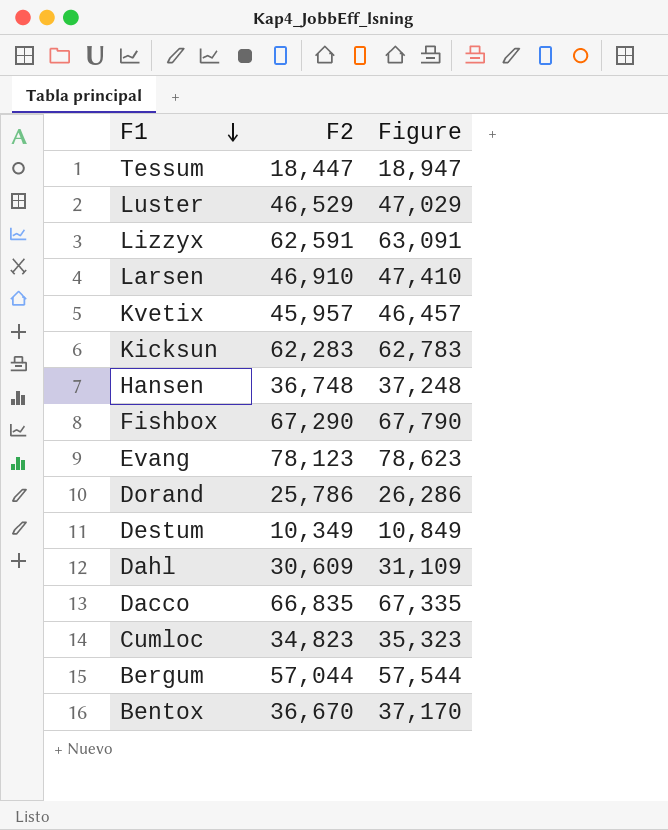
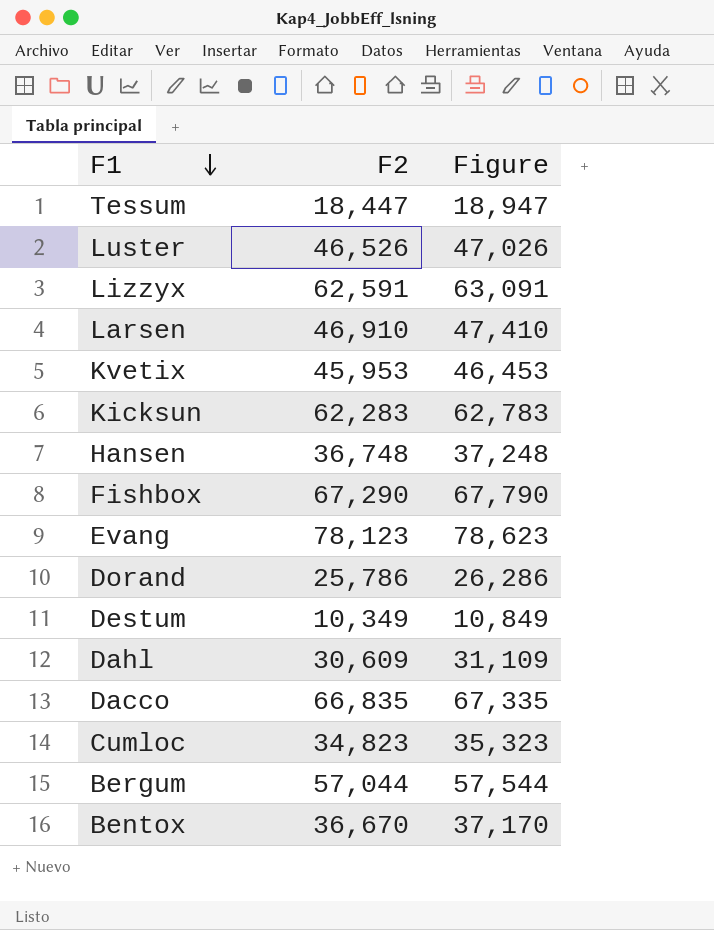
Luster | F2: 46,529 -> 46,526
Luster | Figure: 47,029 -> 47,026
Kvetix | F2: 45,957 -> 45,953
Kvetix | Figure: 46,457 -> 46,453

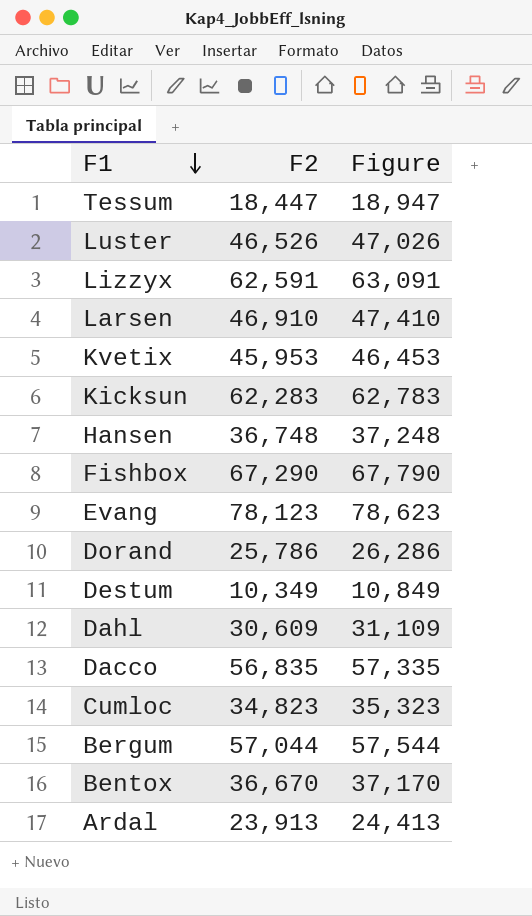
Dacco | F2: 66,835 -> 56,835
Dacco | Figure: 67,335 -> 57,335
row Ardal: none -> 23,913 | 24,413

